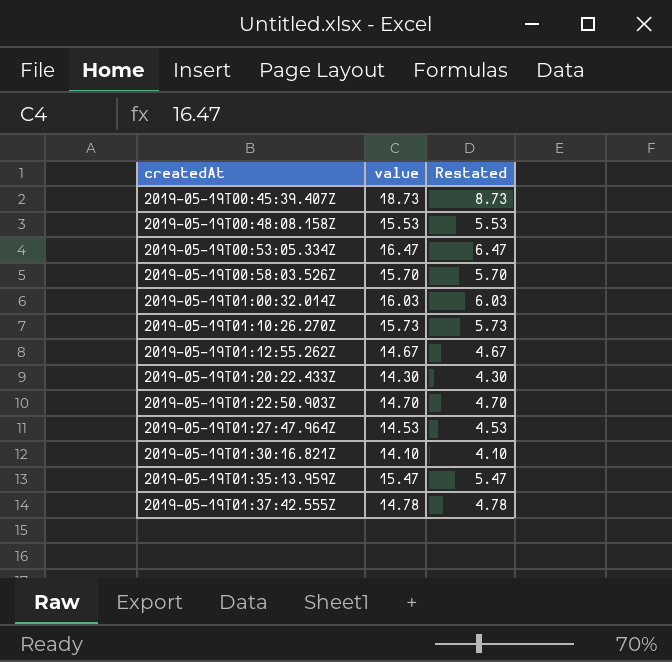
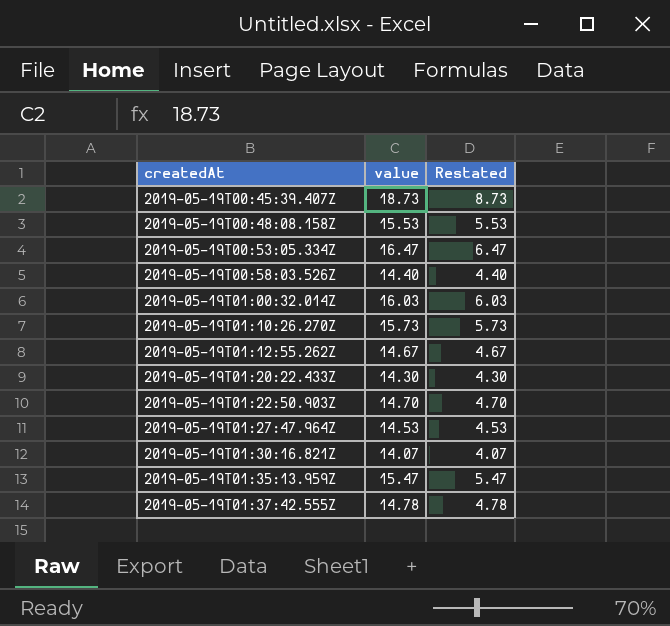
2019-05-19T00:58:03.526Z | value: 15.70 -> 14.40
2019-05-19T00:58:03.526Z | Restated: 5.70 -> 4.40
2019-05-19T01:30:16.821Z | value: 14.10 -> 14.07
2019-05-19T01:30:16.821Z | Restated: 4.10 -> 4.07

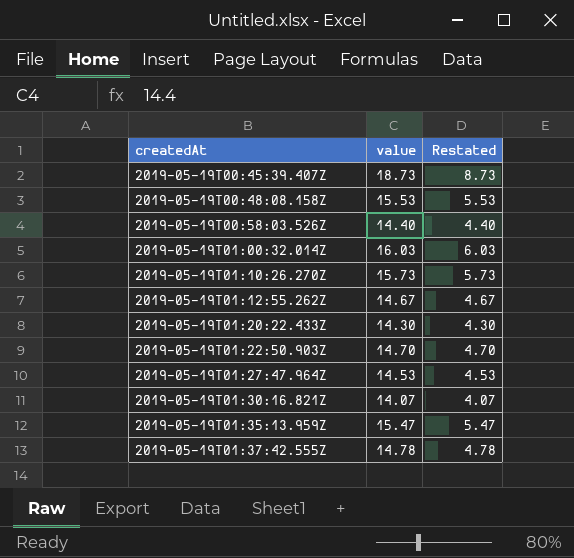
row 2019-05-19T00:53:05.334Z: 16.47 | 6.47 -> none

